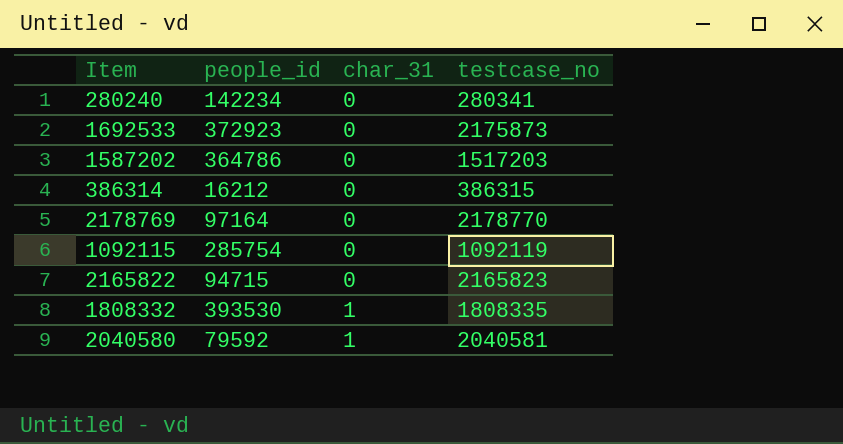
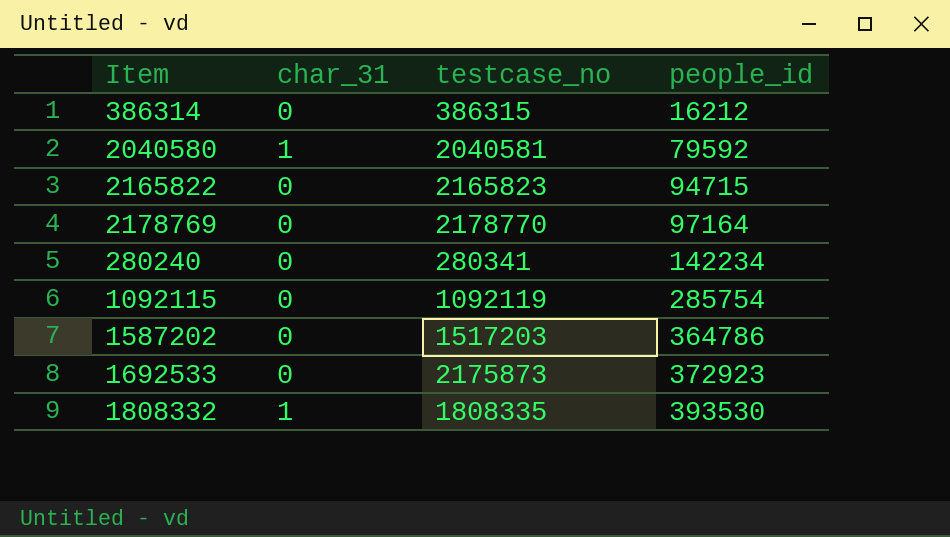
row order: char_31 ascending -> people_id ascending
column people_id | position: 2 -> 4

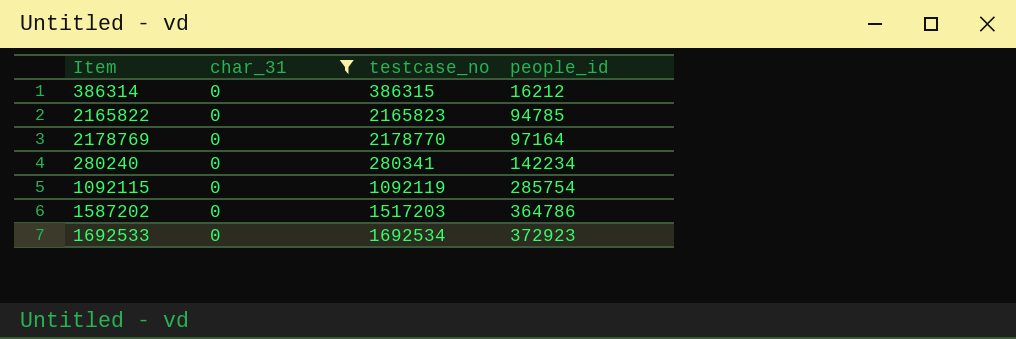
filter: none -> char_31 = 0
2165822 | people_id: 94715 -> 94785
1692533 | testcase_no: 2175873 -> 1692534

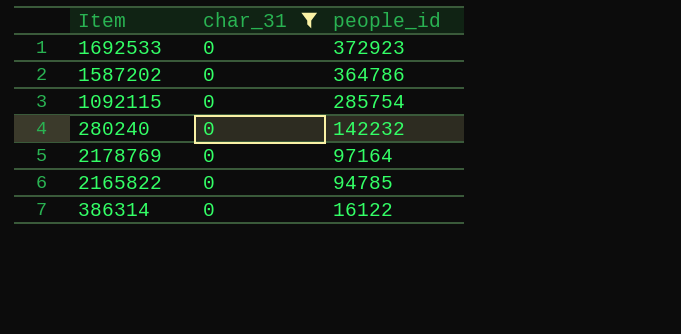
row order: people_id ascending -> people_id descending
column testcase_no | position: 3 -> none
280240 | people_id: 142234 -> 142232
386314 | people_id: 16212 -> 16122

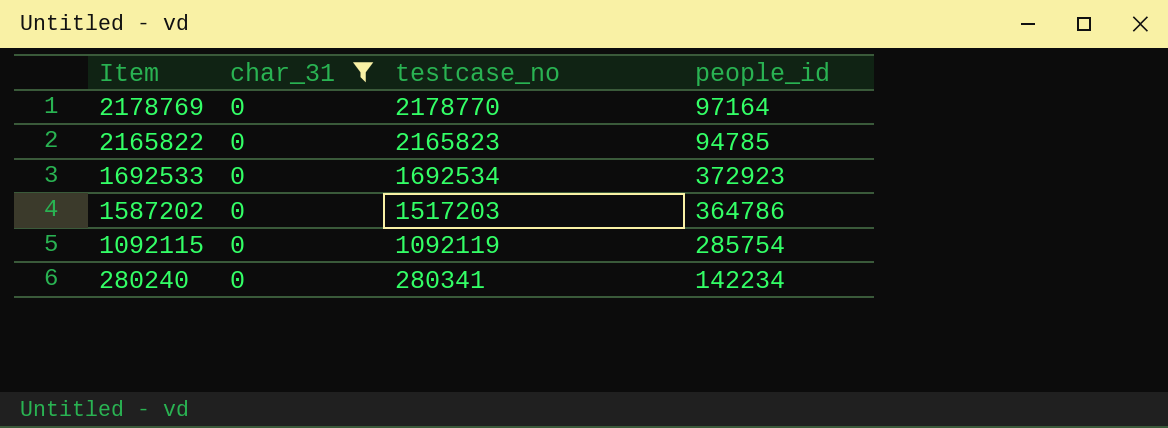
row order: people_id descending -> Item descending
column testcase_no | position: none -> 3
row 386314: 0 | 16122 -> none
280240 | people_id: 142232 -> 142234

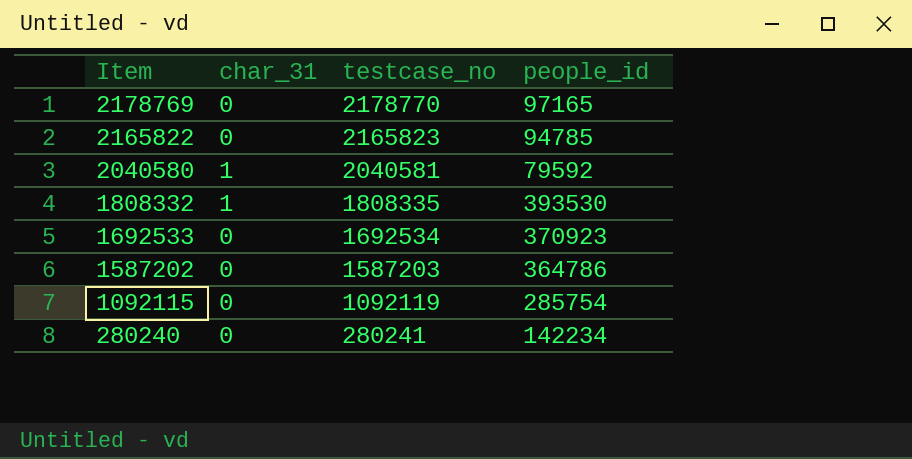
filter: char_31 = 0 -> none
2178769 | people_id: 97164 -> 97165
1692533 | people_id: 372923 -> 370923
1587202 | testcase_no: 1517203 -> 1587203
280240 | testcase_no: 280341 -> 280241

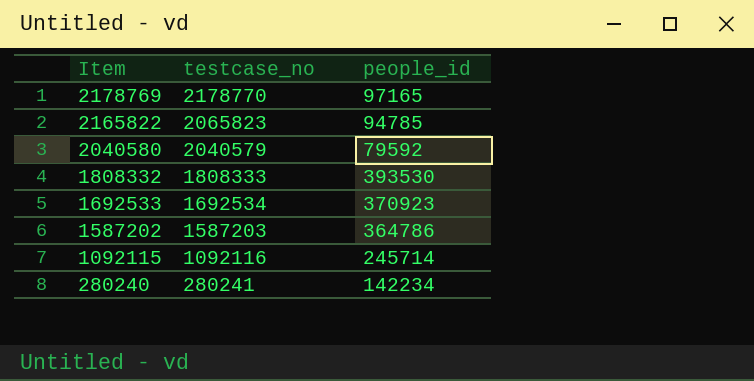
column char_31 | position: 2 -> none
2165822 | testcase_no: 2165823 -> 2065823
2040580 | testcase_no: 2040581 -> 2040579
1808332 | testcase_no: 1808335 -> 1808333
1092115 | testcase_no: 1092119 -> 1092116
1092115 | people_id: 285754 -> 245714

